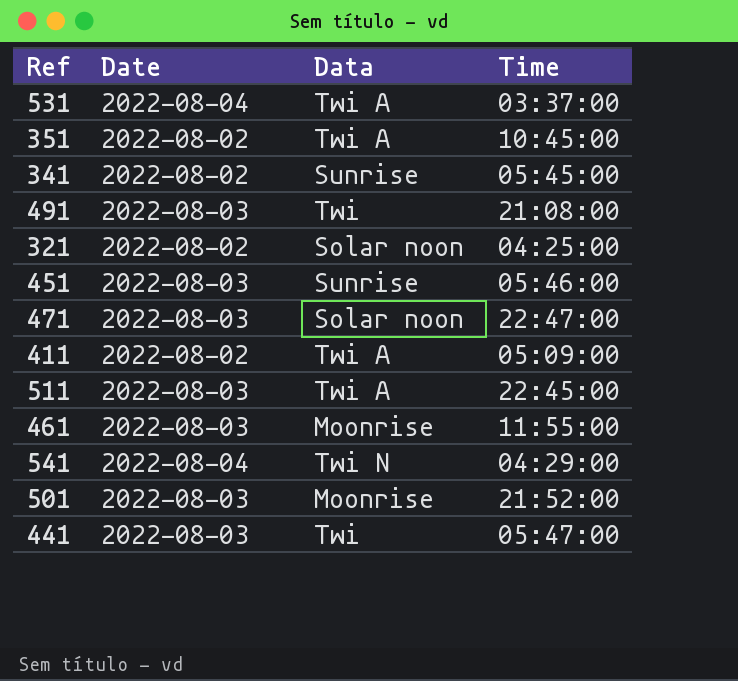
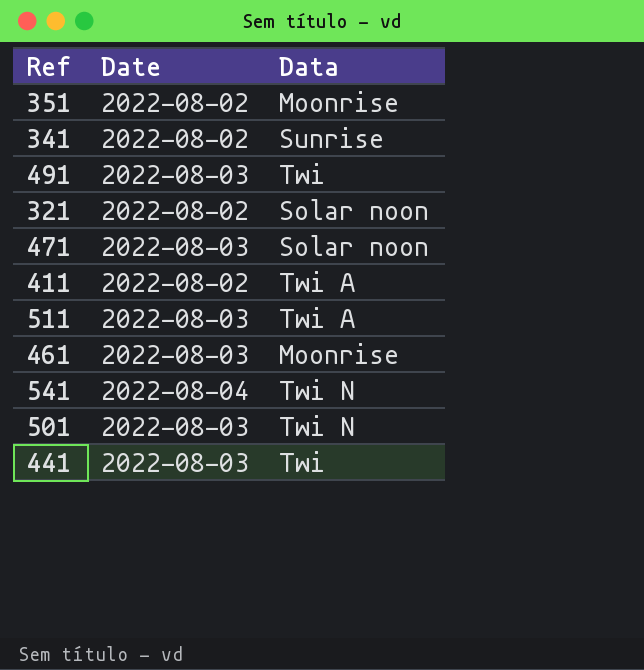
column Time | position: 4 -> none
row 531: 2022-08-04 | Twi A | 03:37:00 -> none
row 451: 2022-08-03 | Sunrise | 05:46:00 -> none
351 | Data: Twi A -> Moonrise
501 | Data: Moonrise -> Twi N

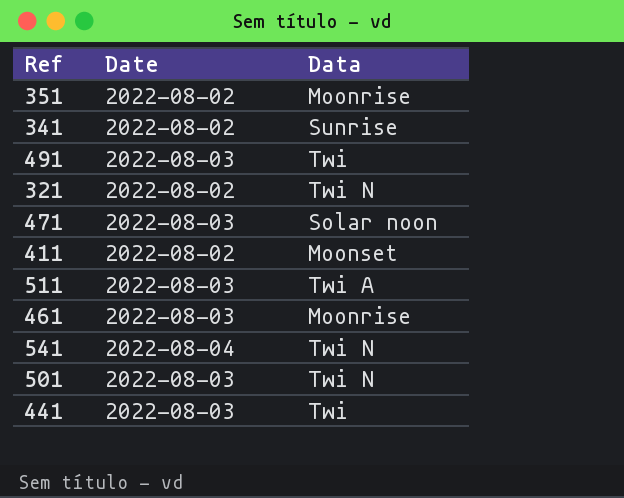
321 | Data: Solar noon -> Twi N
411 | Data: Twi A -> Moonset

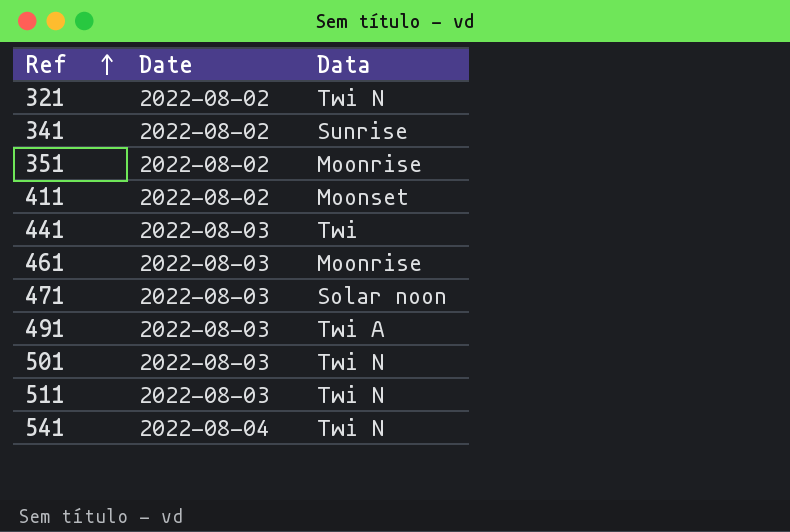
row order: none -> Ref ascending
491 | Data: Twi -> Twi A
511 | Data: Twi A -> Twi N

